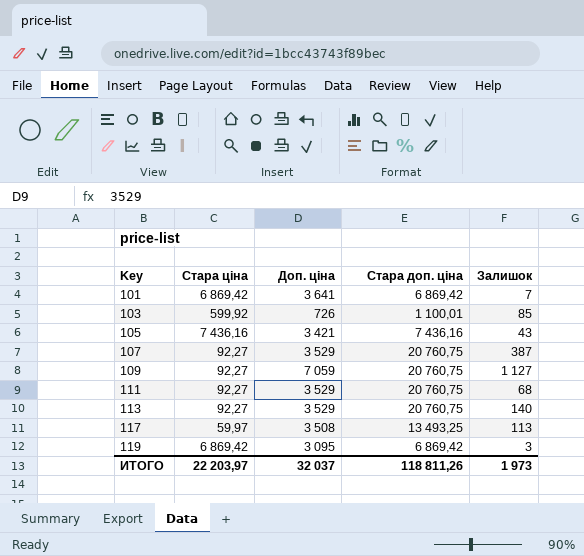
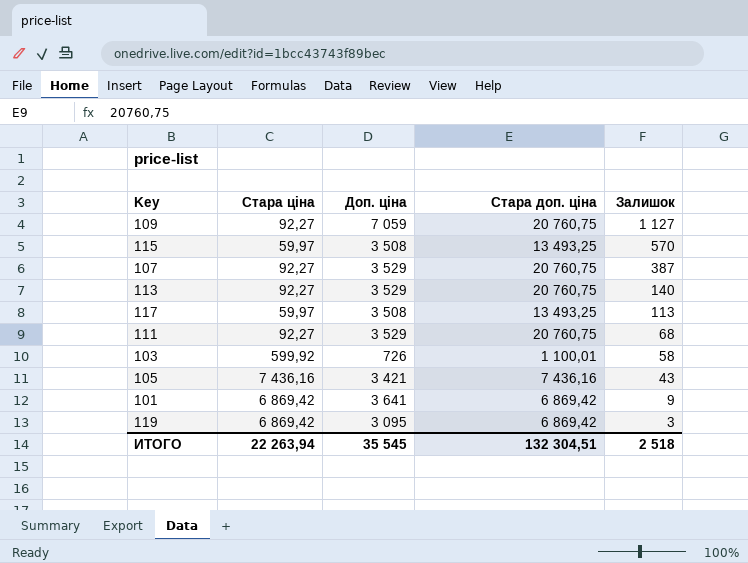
row order: Key ascending -> Залишок descending
row 115: none -> 59,97 | 3 508 | 13 493,25 | 570
103 | Залишок: 85 -> 58
101 | Залишок: 7 -> 9
ИТОГО | Стара ціна: 22 203,97 -> 22 263,94
ИТОГО | Доп. ціна: 32 037 -> 35 545
ИТОГО | Стара доп. ціна: 118 811,26 -> 132 304,51
ИТОГО | Залишок: 1 973 -> 2 518

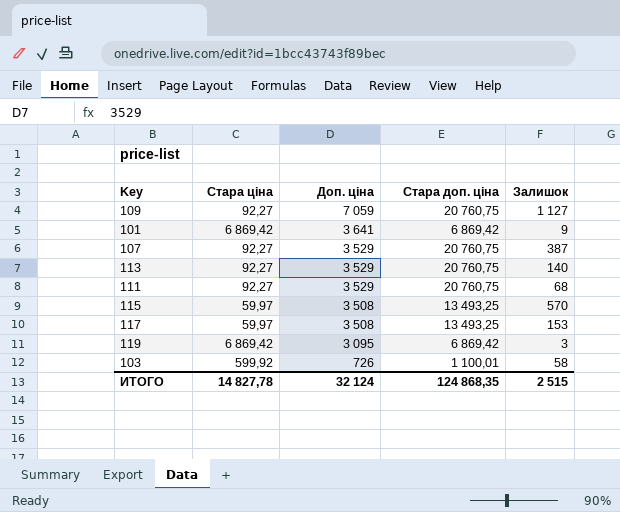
row order: Залишок descending -> Доп. ціна descending
row 105: 7 436,16 | 3 421 | 7 436,16 | 43 -> none
117 | Залишок: 113 -> 153
ИТОГО | Стара ціна: 22 263,94 -> 14 827,78
ИТОГО | Доп. ціна: 35 545 -> 32 124
ИТОГО | Стара доп. ціна: 132 304,51 -> 124 868,35
ИТОГО | Залишок: 2 518 -> 2 515

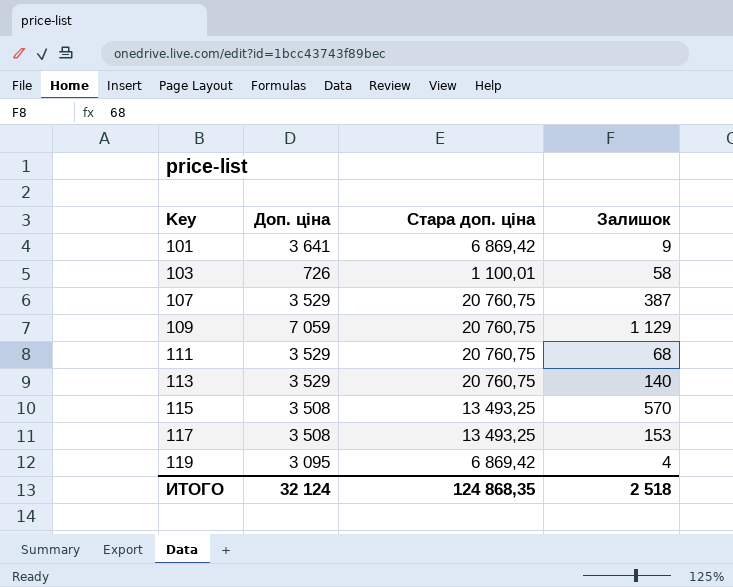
row order: Доп. ціна descending -> Key ascending
column Стара ціна | position: 2 -> none
109 | Залишок: 1 127 -> 1 129
119 | Залишок: 3 -> 4
ИТОГО | Залишок: 2 515 -> 2 518

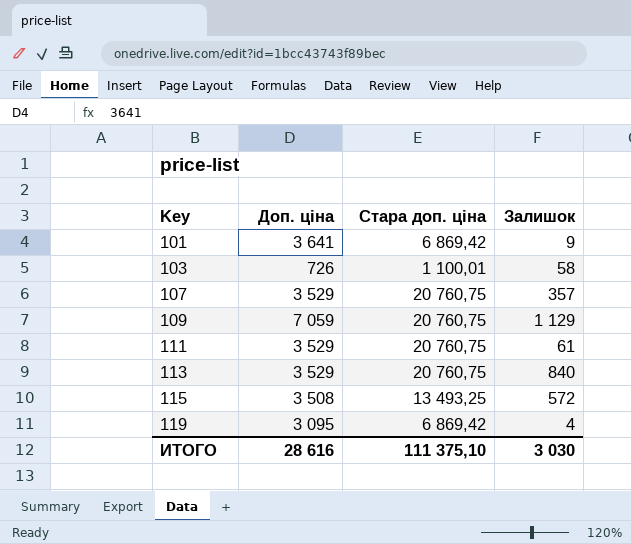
row 117: 3 508 | 13 493,25 | 153 -> none
107 | Залишок: 387 -> 357
111 | Залишок: 68 -> 61
113 | Залишок: 140 -> 840
115 | Залишок: 570 -> 572
ИТОГО | Доп. ціна: 32 124 -> 28 616
ИТОГО | Стара доп. ціна: 124 868,35 -> 111 375,10
ИТОГО | Залишок: 2 518 -> 3 030

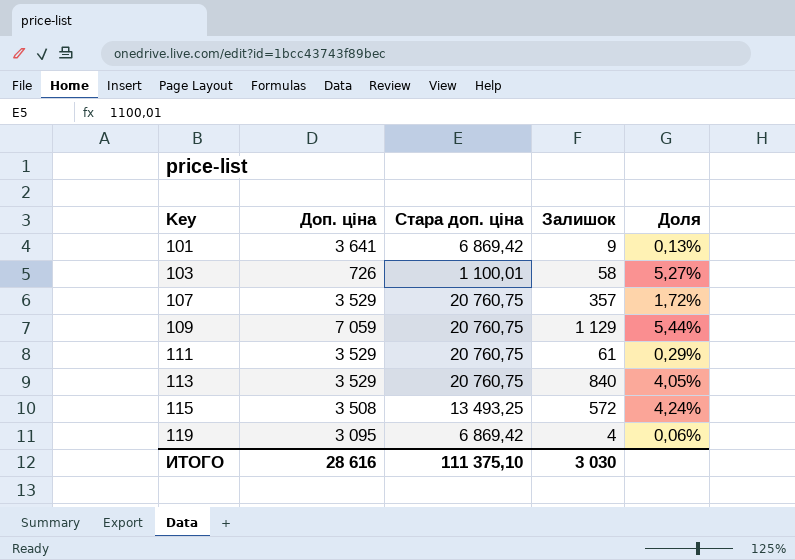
column Доля | formula: none -> [Залишок] / [Стара доп. ціна]

